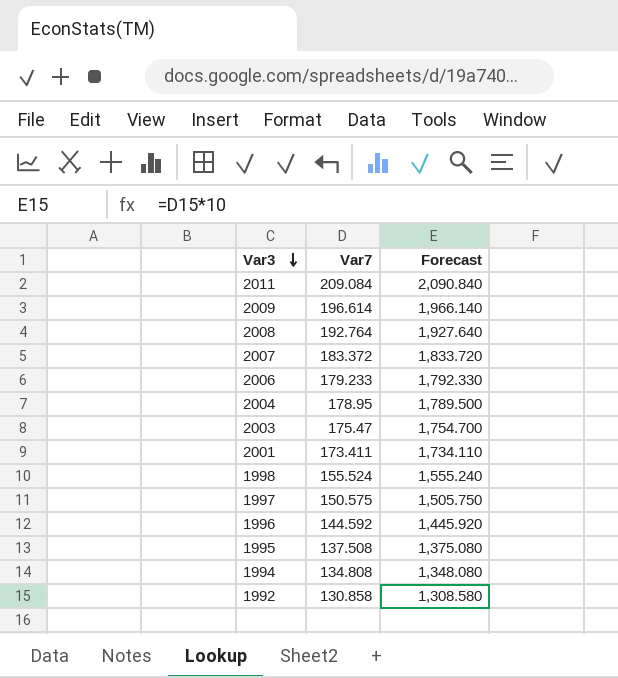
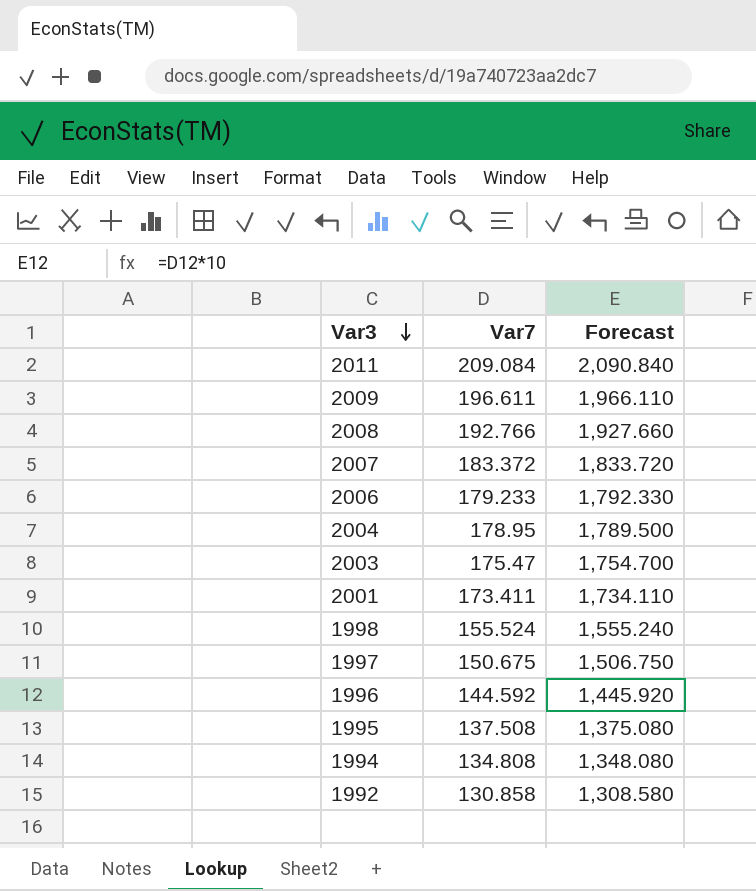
2009 | Var7: 196.614 -> 196.611
2009 | Forecast: 1,966.140 -> 1,966.110
2008 | Var7: 192.764 -> 192.766
2008 | Forecast: 1,927.640 -> 1,927.660
1997 | Var7: 150.575 -> 150.675
1997 | Forecast: 1,505.750 -> 1,506.750

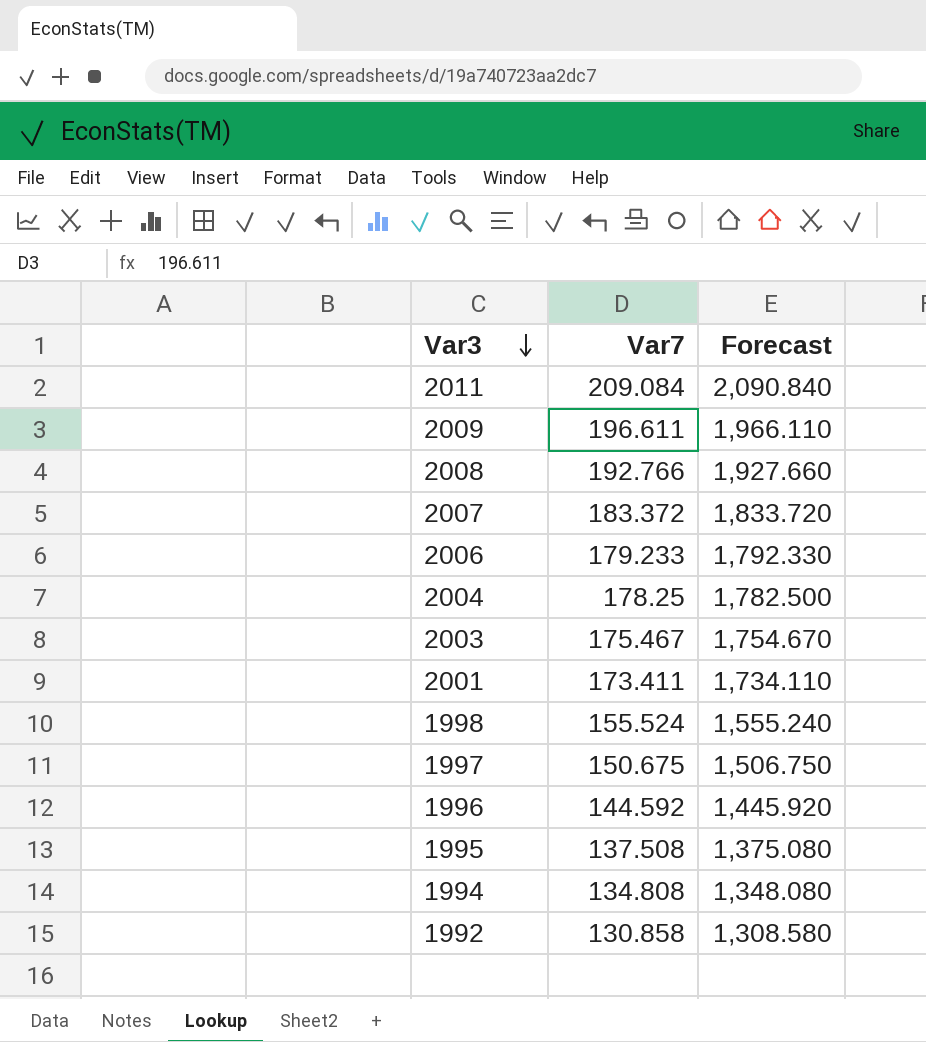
2004 | Var7: 178.95 -> 178.25
2004 | Forecast: 1,789.500 -> 1,782.500
2003 | Var7: 175.47 -> 175.467
2003 | Forecast: 1,754.700 -> 1,754.670

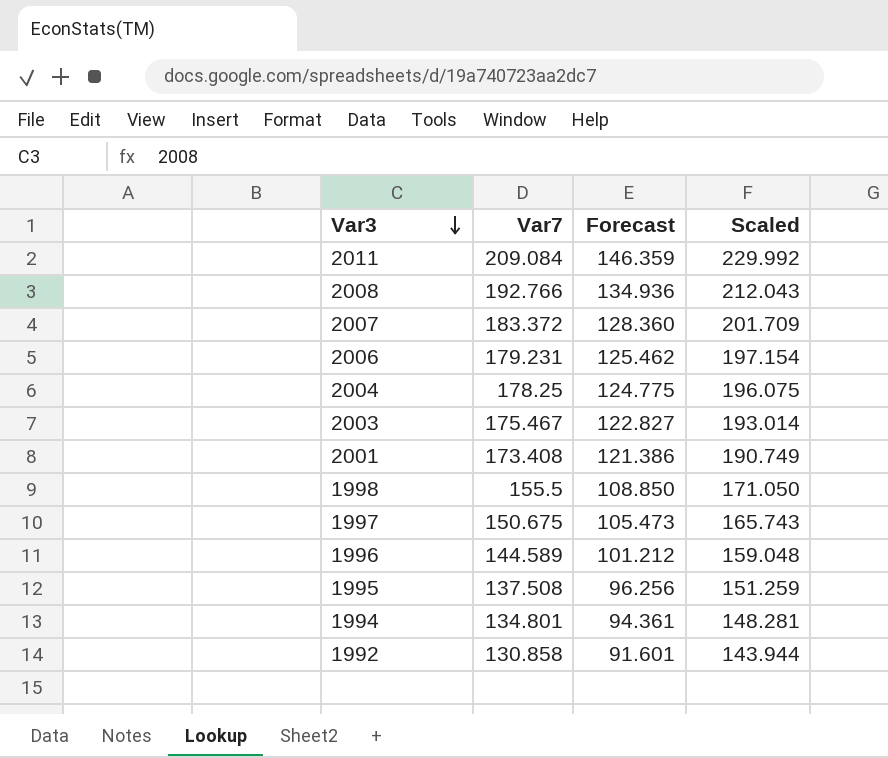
column Forecast | formula: [Var7] * 10 -> [Var7] * 0.7
column Scaled | formula: none -> [Var7] * 1.1
row 2009: 196.611 | 1,966.110 -> none
2006 | Var7: 179.233 -> 179.231
2001 | Var7: 173.411 -> 173.408
1998 | Var7: 155.524 -> 155.5
1996 | Var7: 144.592 -> 144.589
1994 | Var7: 134.808 -> 134.801

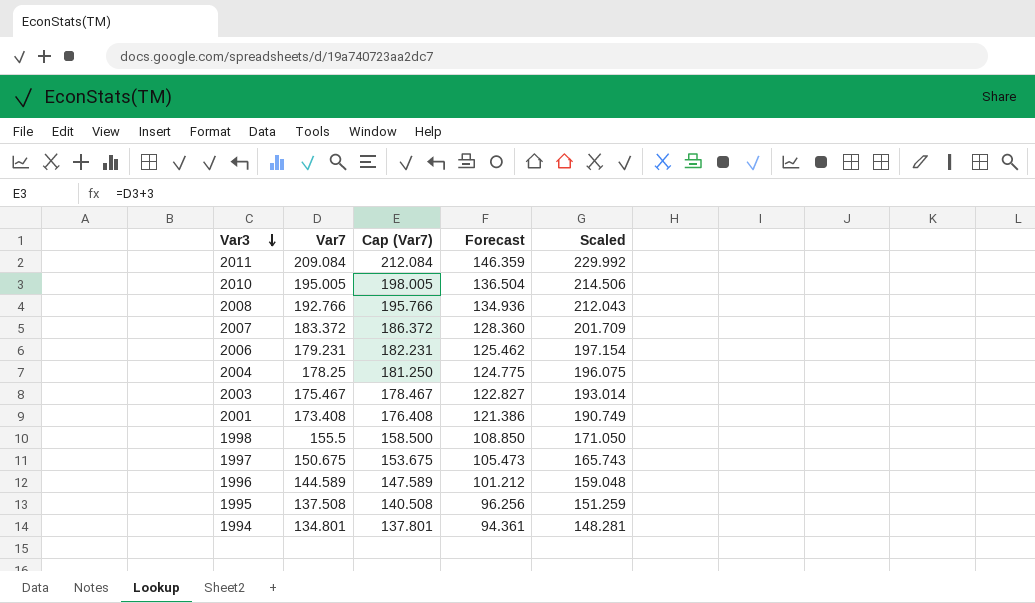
column Cap (Var7) | formula: none -> [Var7] + 3
row 1992: 130.858 | 91.601 | 143.944 -> none
row 2010: none -> 195.005 | 198.005 | 136.504 | 214.506

